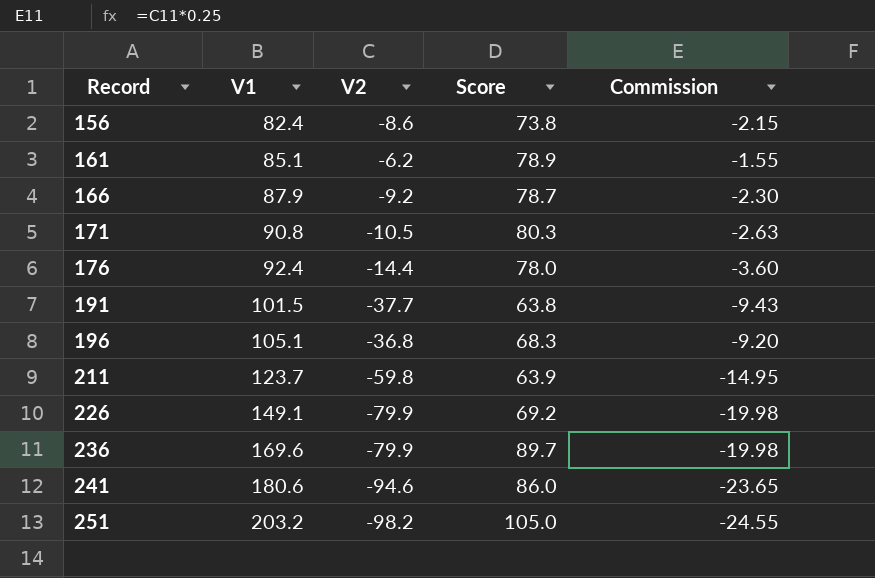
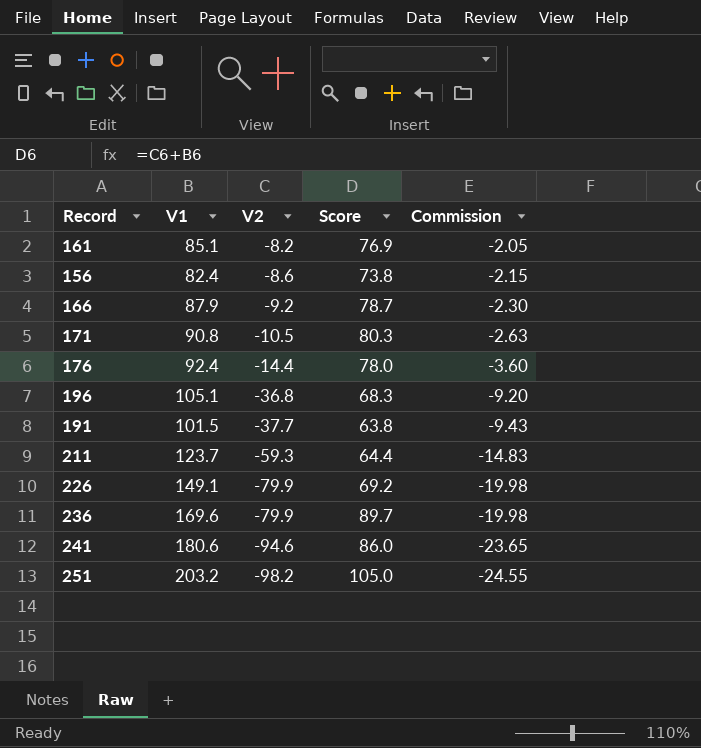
row order: Record ascending -> V2 descending
161 | V2: -6.2 -> -8.2
161 | Score: 78.9 -> 76.9
161 | Commission: -1.55 -> -2.05
211 | V2: -59.8 -> -59.3
211 | Score: 63.9 -> 64.4
211 | Commission: -14.95 -> -14.83

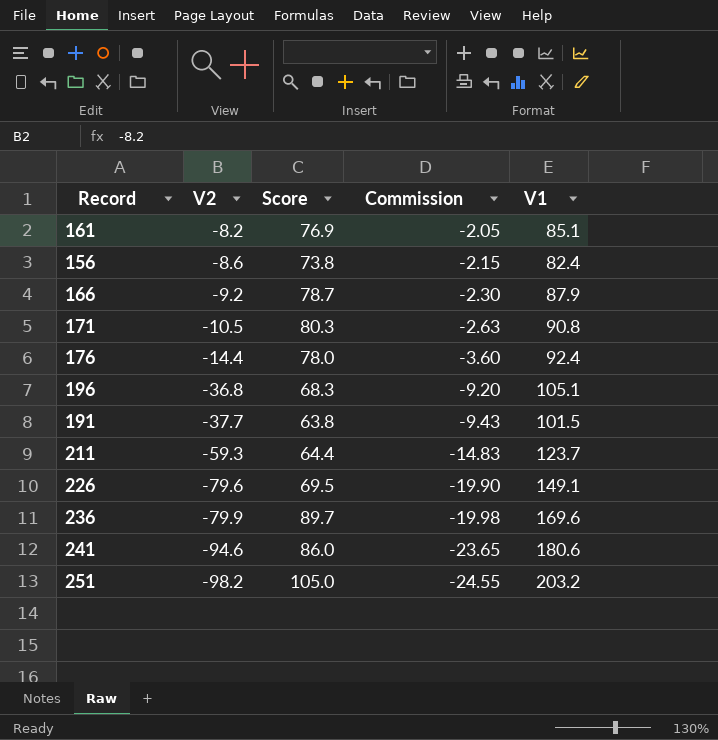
column V1 | position: 2 -> 5
226 | V2: -79.9 -> -79.6
226 | Score: 69.2 -> 69.5
226 | Commission: -19.98 -> -19.90

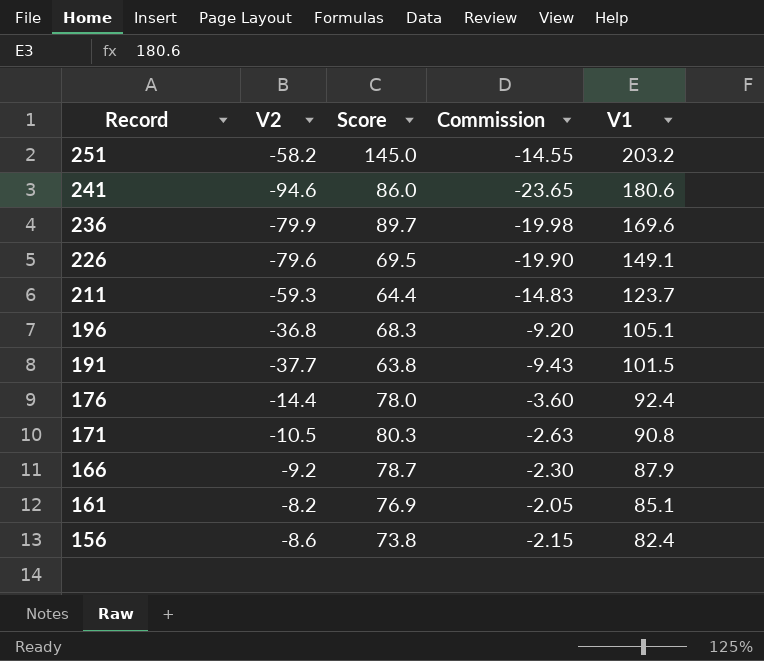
row order: V2 descending -> Record descending
251 | V2: -98.2 -> -58.2
251 | Score: 105.0 -> 145.0
251 | Commission: -24.55 -> -14.55

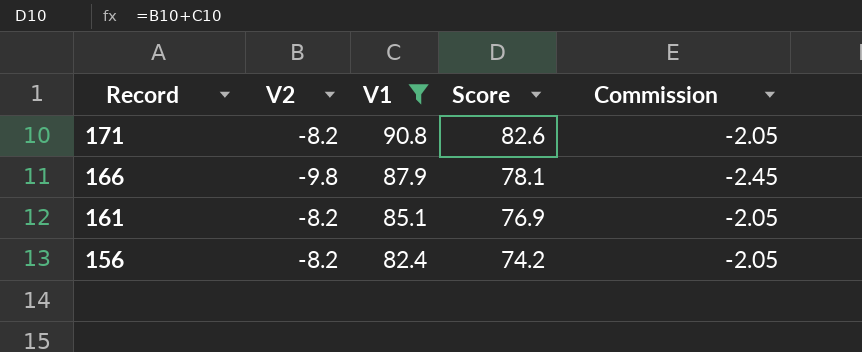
filter: none -> V1 <= 90.8
column V1 | position: 5 -> 3
171 | V2: -10.5 -> -8.2
171 | Score: 80.3 -> 82.6
171 | Commission: -2.63 -> -2.05
166 | V2: -9.2 -> -9.8
166 | Score: 78.7 -> 78.1
166 | Commission: -2.30 -> -2.45
156 | V2: -8.6 -> -8.2
156 | Score: 73.8 -> 74.2
156 | Commission: -2.15 -> -2.05

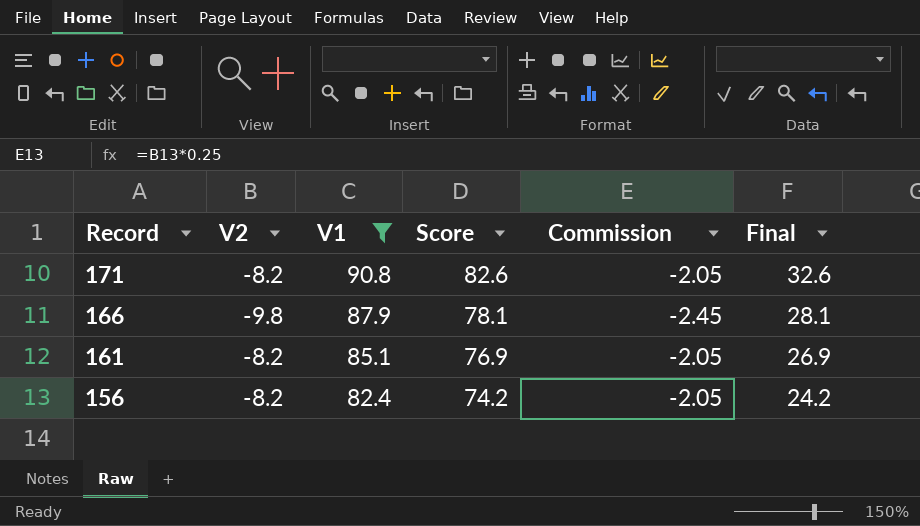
column Final | formula: none -> [Score] - 50

